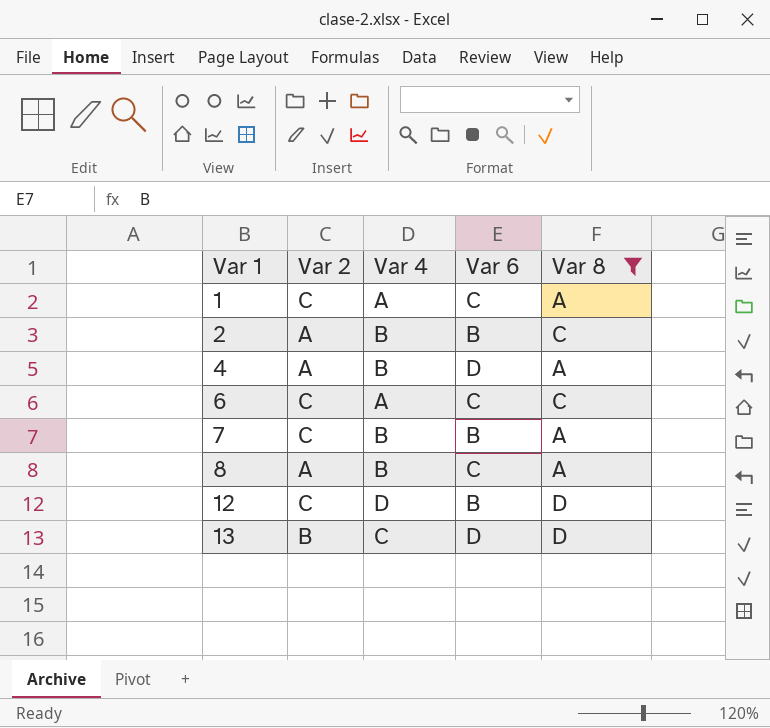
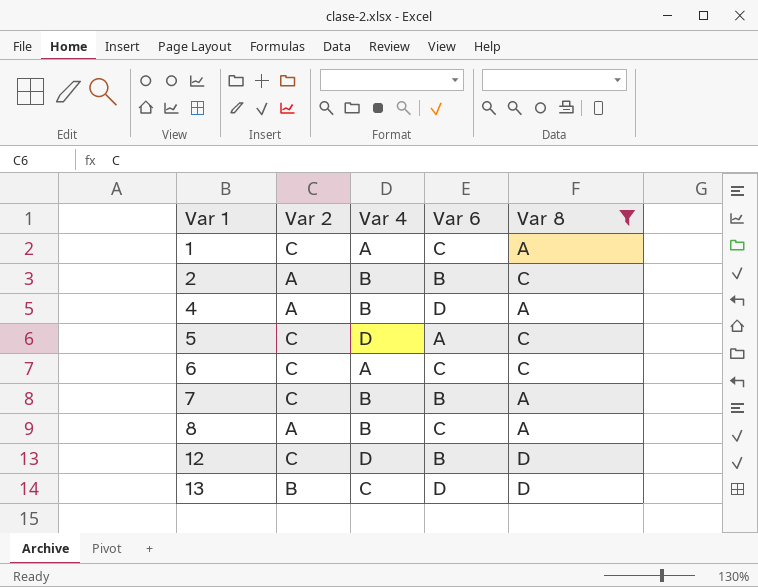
row 5: none -> C | D | A | C

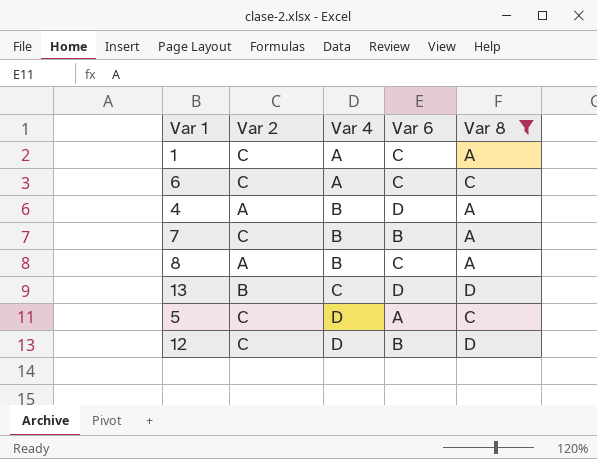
row order: Var 1 ascending -> Var 4 ascending
row 2: A | B | B | C -> none

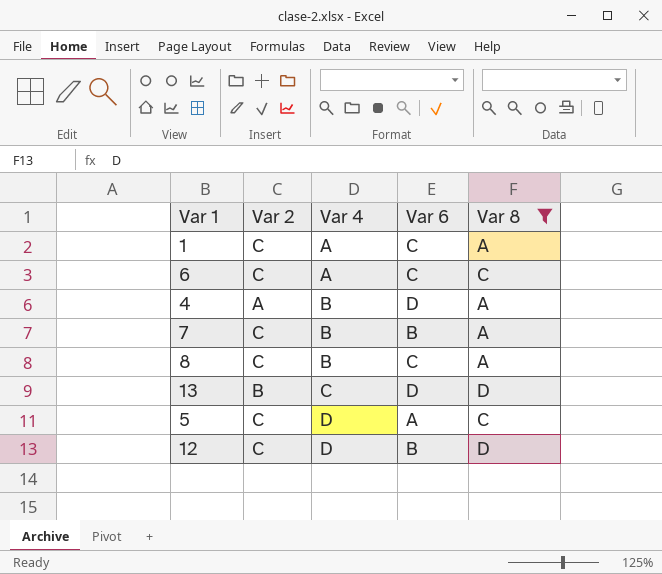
8 | Var 2: A -> C

